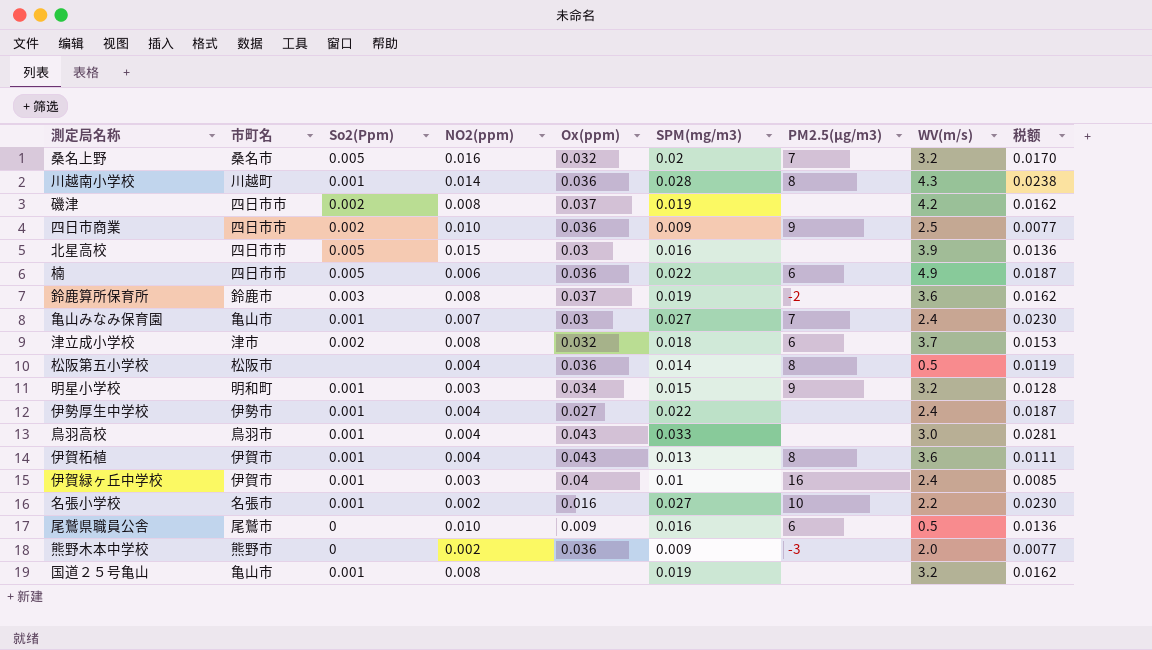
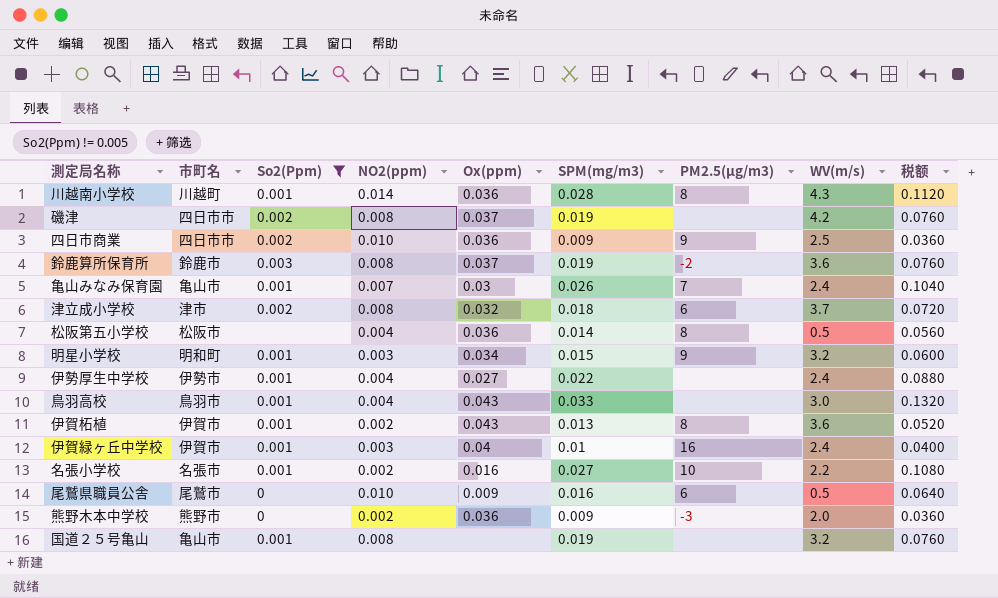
filter: none -> So2(Ppm) != 0.005
column 税额 | formula: [SPM(mg/m3)] * 0.85 -> [SPM(mg/m3)] * 4
亀山みなみ保育園 | SPM(mg/m3): 0.027 -> 0.026
伊賀柘植 | NO2(ppm): 0.004 -> 0.002

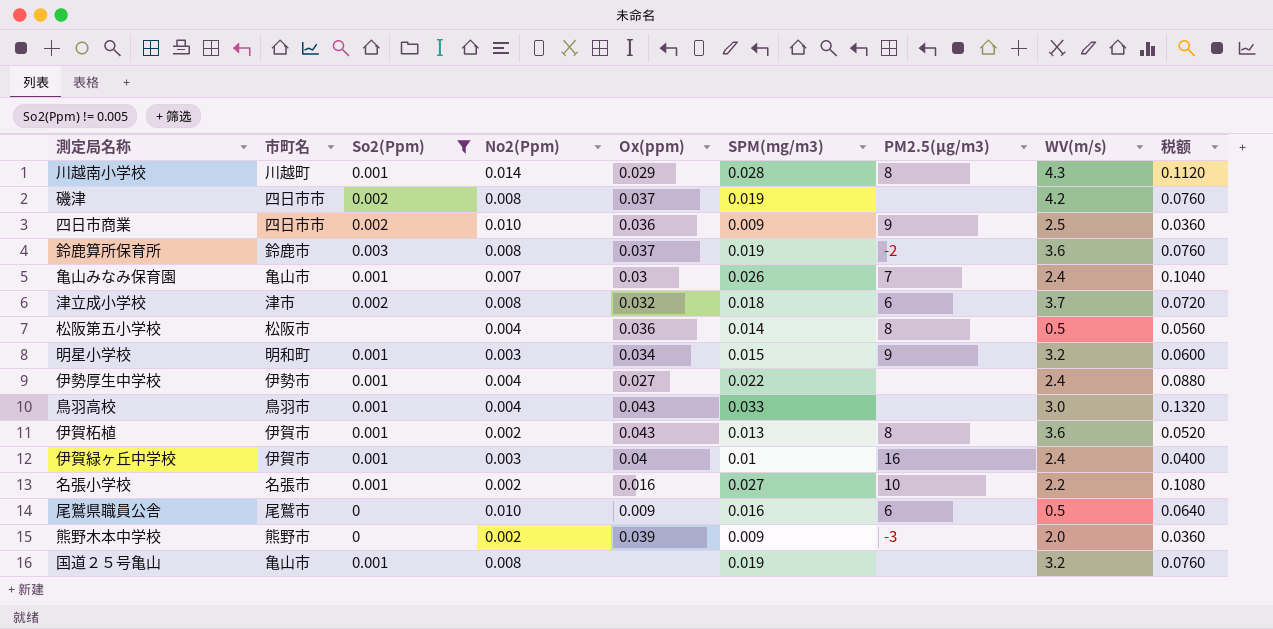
column name: NO2(ppm) -> No2(Ppm)
川越南小学校 | Ox(ppm): 0.036 -> 0.029
熊野木本中学校 | Ox(ppm): 0.036 -> 0.039

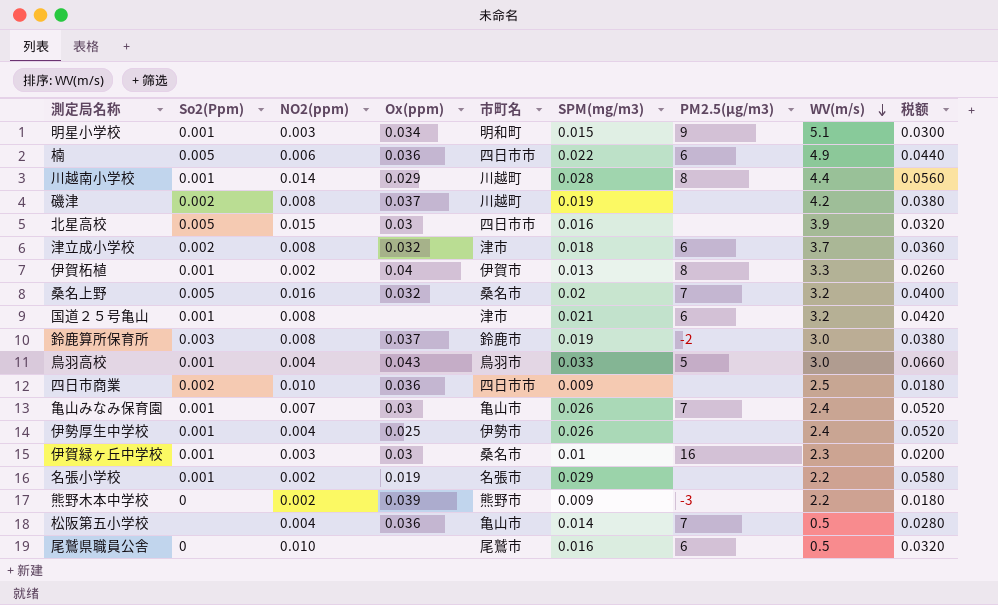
filter: So2(Ppm) != 0.005 -> none
row order: none -> WV(m/s) descending
column name: No2(Ppm) -> NO2(ppm)
column 市町名 | position: 2 -> 5
column 税额 | formula: [SPM(mg/m3)] * 4 -> [SPM(mg/m3)] * 2
明星小学校 | WV(m/s): 3.2 -> 5.1
川越南小学校 | WV(m/s): 4.3 -> 4.4
磯津 | 市町名: 四日市市 -> 川越町
伊賀柘植 | Ox(ppm): 0.043 -> 0.04
伊賀柘植 | WV(m/s): 3.6 -> 3.3
国道２５号亀山 | 市町名: 亀山市 -> 津市
国道２５号亀山 | SPM(mg/m3): 0.019 -> 0.021
国道２５号亀山 | PM2.5(μg/m3): none -> 6
鈴鹿算所保育所 | WV(m/s): 3.6 -> 3.0
鳥羽高校 | PM2.5(μg/m3): none -> 5
四日市商業 | PM2.5(μg/m3): 9 -> none
伊勢厚生中学校 | Ox(ppm): 0.027 -> 0.025
伊勢厚生中学校 | SPM(mg/m3): 0.022 -> 0.026
伊賀緑ヶ丘中学校 | Ox(ppm): 0.04 -> 0.03
伊賀緑ヶ丘中学校 | 市町名: 伊賀市 -> 桑名市
伊賀緑ヶ丘中学校 | WV(m/s): 2.4 -> 2.3
名張小学校 | Ox(ppm): 0.016 -> 0.019
名張小学校 | SPM(mg/m3): 0.027 -> 0.029
名張小学校 | PM2.5(μg/m3): 10 -> none
熊野木本中学校 | WV(m/s): 2.0 -> 2.2
松阪第五小学校 | 市町名: 松阪市 -> 亀山市
松阪第五小学校 | PM2.5(μg/m3): 8 -> 7
尾鷲県職員公舎 | Ox(ppm): 0.009 -> none

